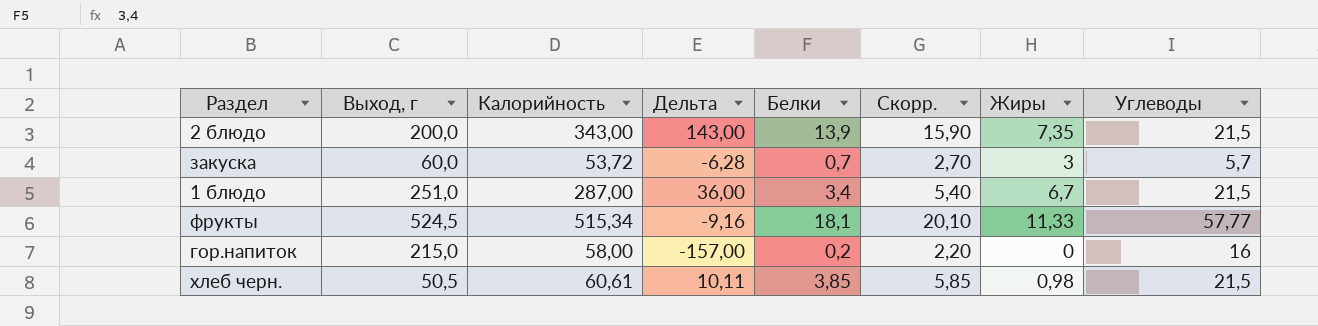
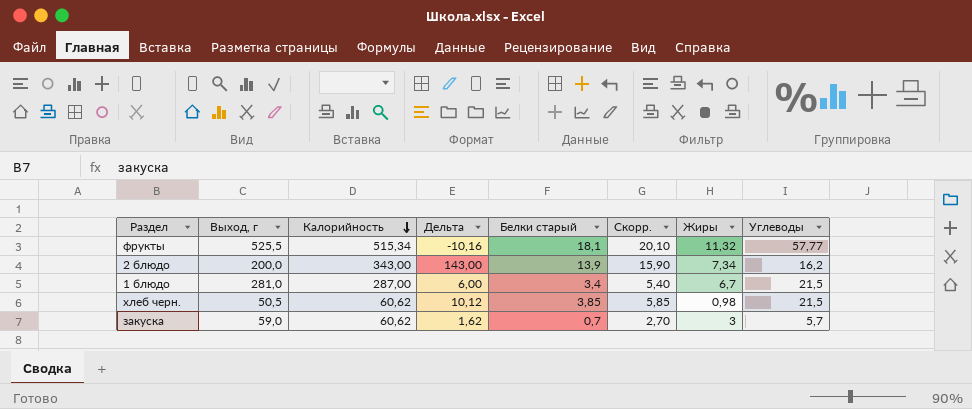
row order: none -> Калорийность descending
column name: Белки -> Белки старый
row гор.напиток: 215,0 | 58,00 | -157,00 | 0,2 | 2,20 | 0 | 16 -> none
фрукты | Выход, г: 524,5 -> 525,5
фрукты | Дельта: -9,16 -> -10,16
фрукты | Жиры: 11,33 -> 11,32
2 блюдо | Жиры: 7,35 -> 7,34
2 блюдо | Углеводы: 21,5 -> 16,2
1 блюдо | Выход, г: 251,0 -> 281,0
1 блюдо | Дельта: 36,00 -> 6,00
хлеб черн. | Калорийность: 60,61 -> 60,62
хлеб черн. | Дельта: 10,11 -> 10,12
закуска | Выход, г: 60,0 -> 59,0
закуска | Калорийность: 53,72 -> 60,62
закуска | Дельта: -6,28 -> 1,62

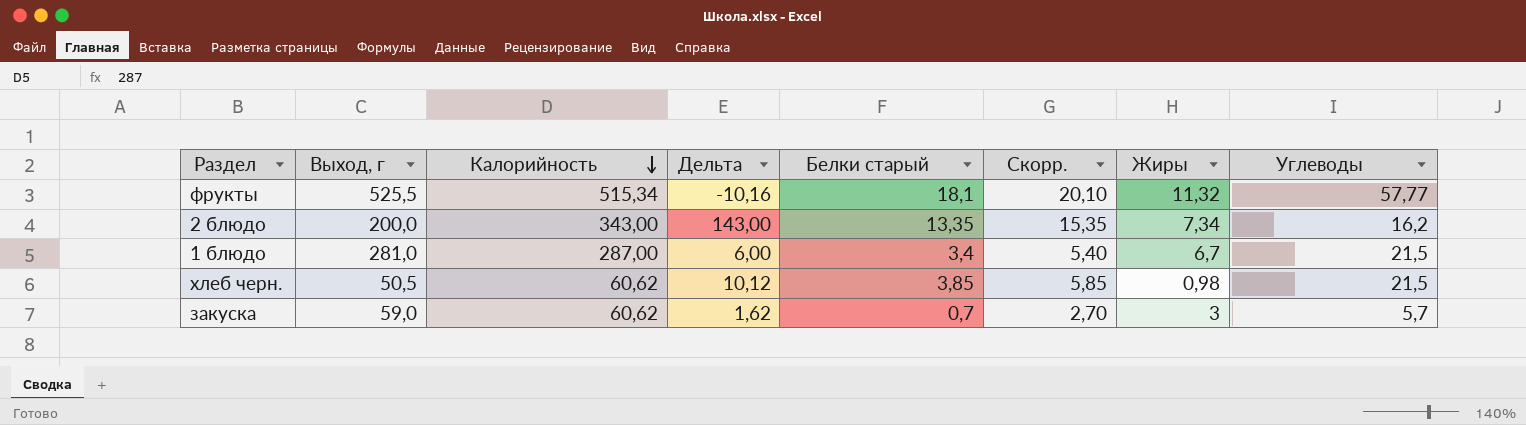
2 блюдо | Белки старый: 13,9 -> 13,35
2 блюдо | Скорр.: 15,90 -> 15,35

